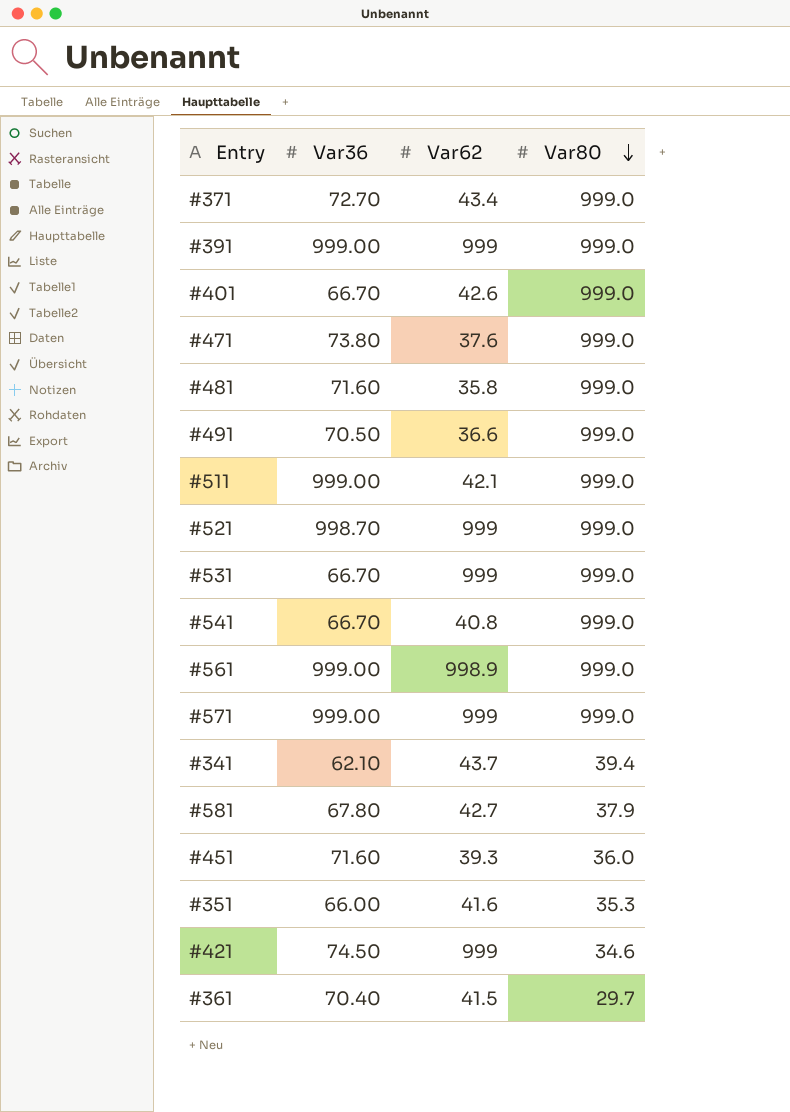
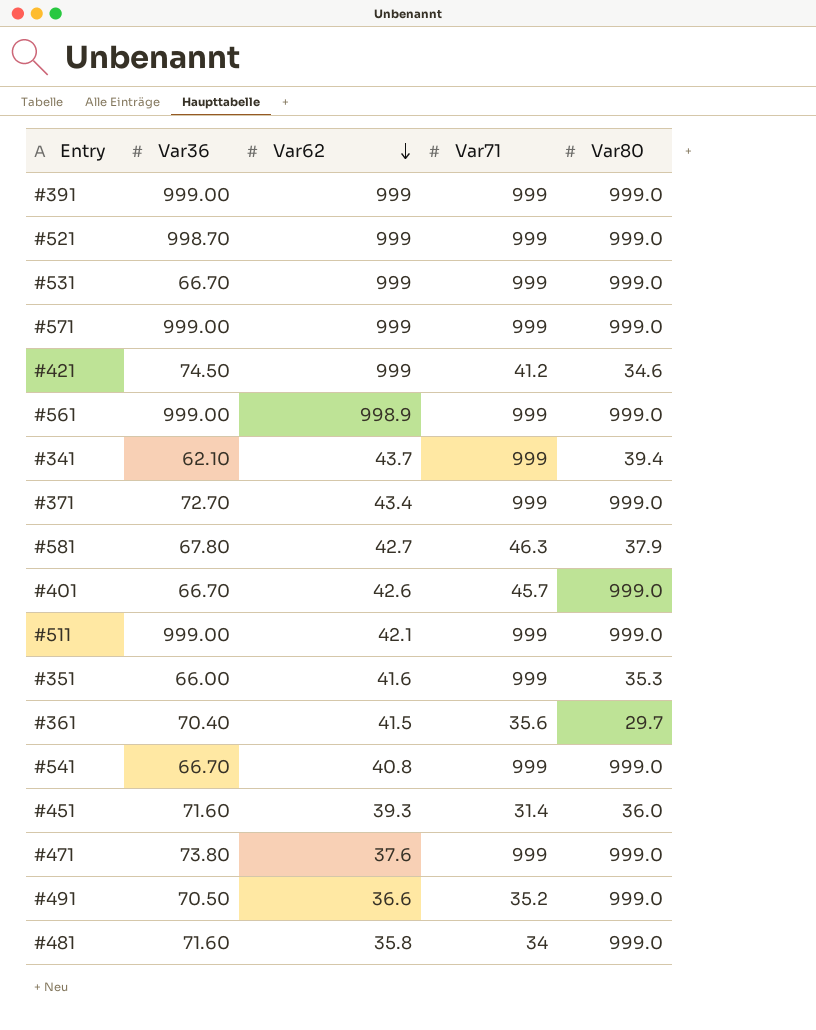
row order: Var80 descending -> Var62 descending
column Var71 | position: none -> 4

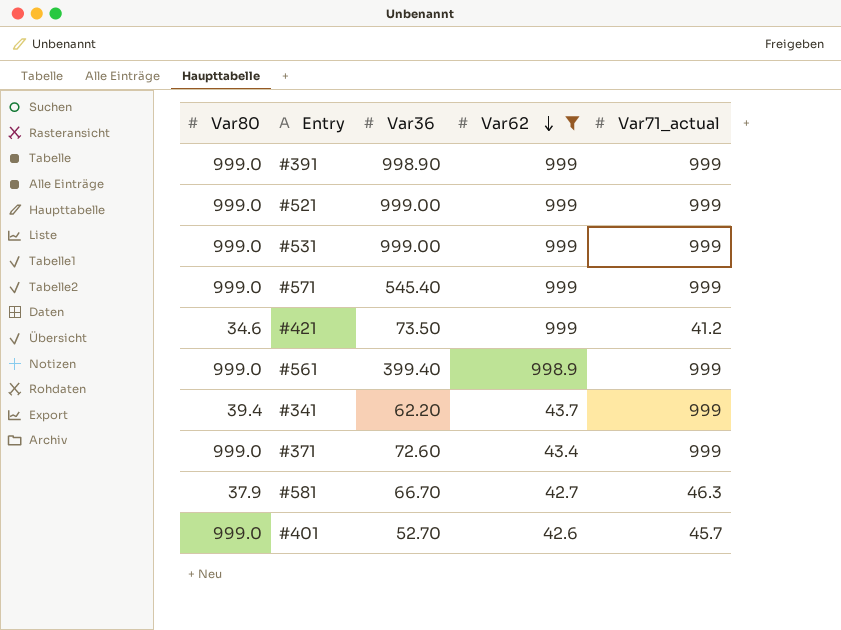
filter: none -> Var62 >= 42.6
column Var80 | position: 5 -> 1
column name: Var71 -> Var71_actual
#391 | Var36: 999.00 -> 998.90
#521 | Var36: 998.70 -> 999.00
#531 | Var36: 66.70 -> 999.00
#571 | Var36: 999.00 -> 545.40
#421 | Var36: 74.50 -> 73.50
#561 | Var36: 999.00 -> 399.40
#341 | Var36: 62.10 -> 62.20
#371 | Var36: 72.70 -> 72.60
#581 | Var36: 67.80 -> 66.70
#401 | Var36: 66.70 -> 52.70

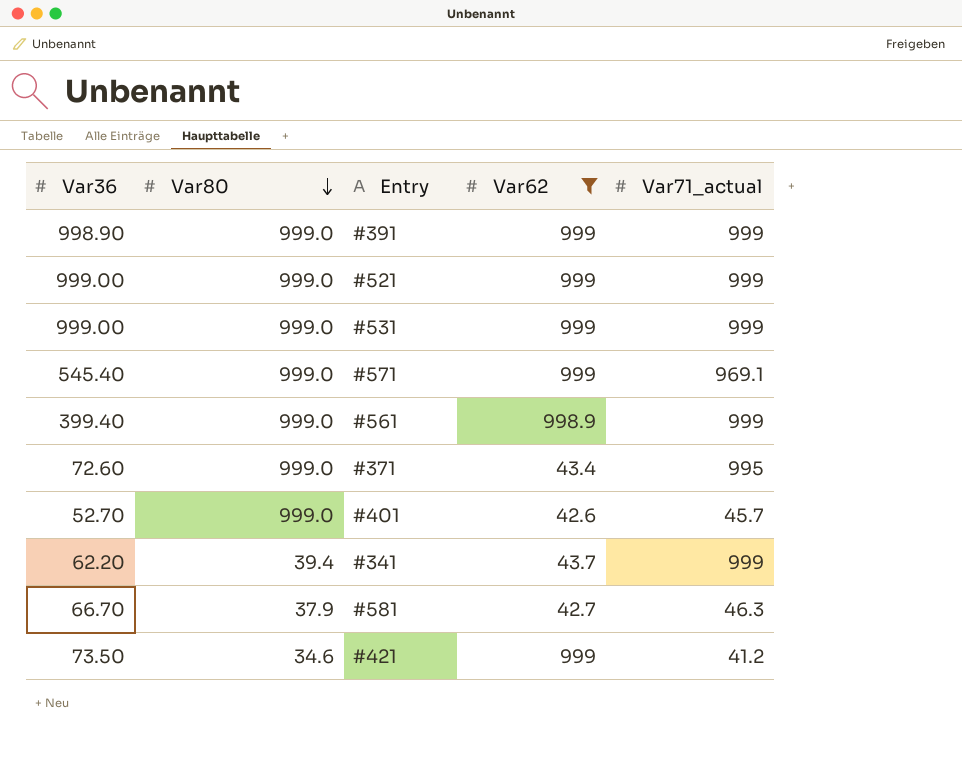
row order: Var62 descending -> Var80 descending
column Var36 | position: 3 -> 1
#571 | Var71_actual: 999 -> 969.1
#371 | Var71_actual: 999 -> 995

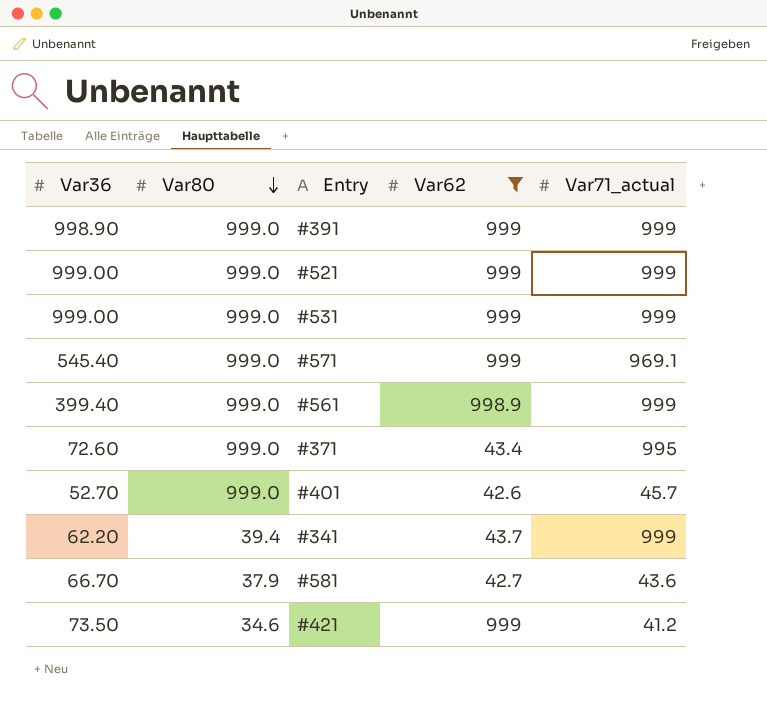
#581 | Var71_actual: 46.3 -> 43.6

